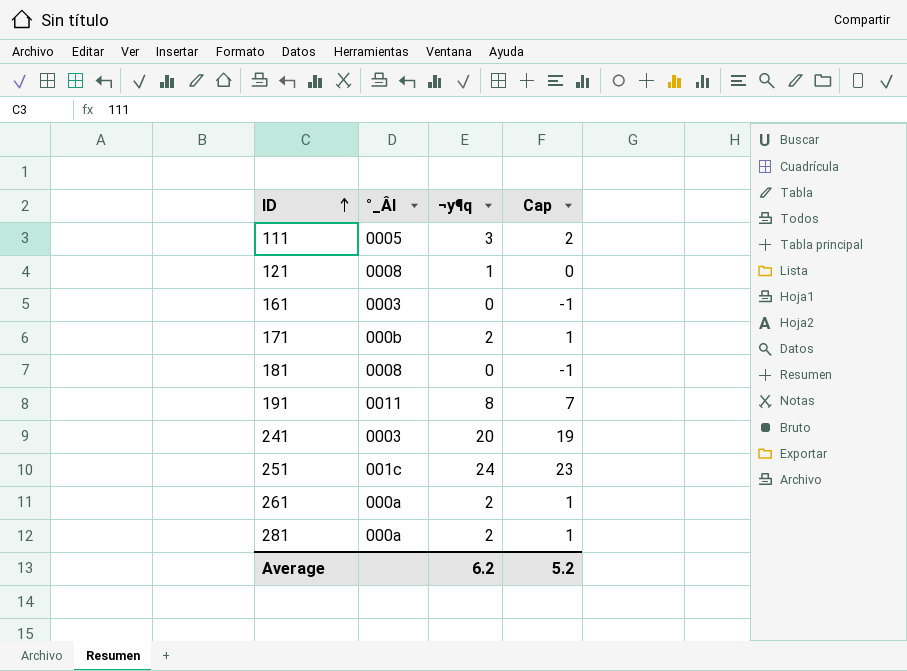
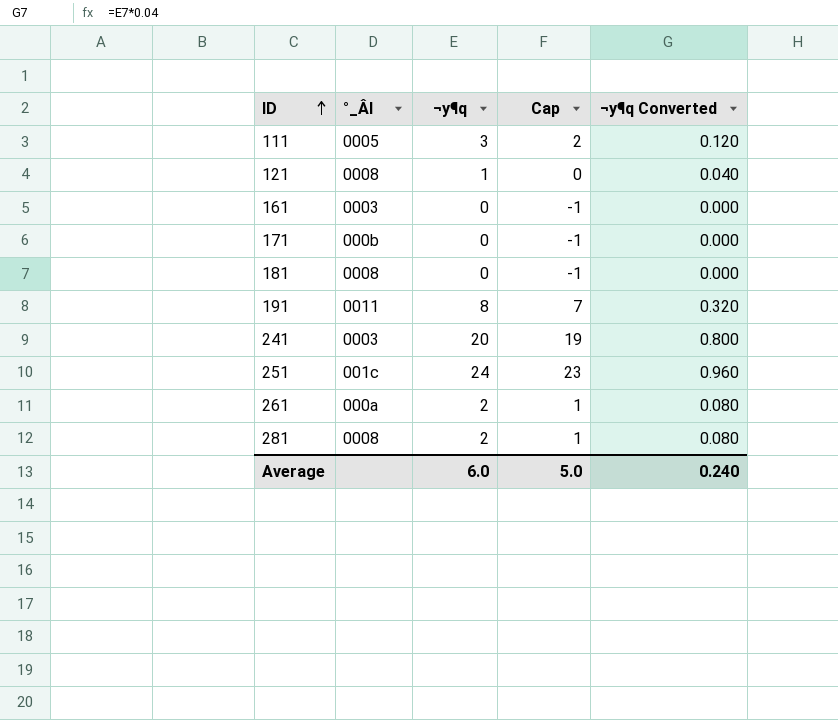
column ¬y¶q Converted | formula: none -> [¬y¶q] * 0.04
171 | ¬y¶q: 2 -> 0
171 | Cap: 1 -> -1
281 | °_ÂI: 000a -> 0008
Average | ¬y¶q: 6.2 -> 6.0
Average | Cap: 5.2 -> 5.0

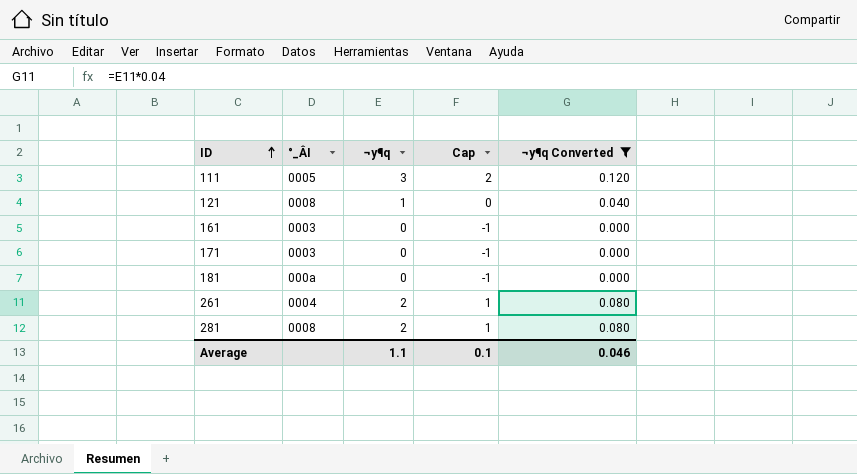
filter: none -> ¬y¶q Converted <= 0.120
171 | °_ÂI: 000b -> 0003
181 | °_ÂI: 0008 -> 000a
261 | °_ÂI: 000a -> 0004
Average | ¬y¶q: 6.0 -> 1.1
Average | Cap: 5.0 -> 0.1
Average | ¬y¶q Converted: 0.240 -> 0.046

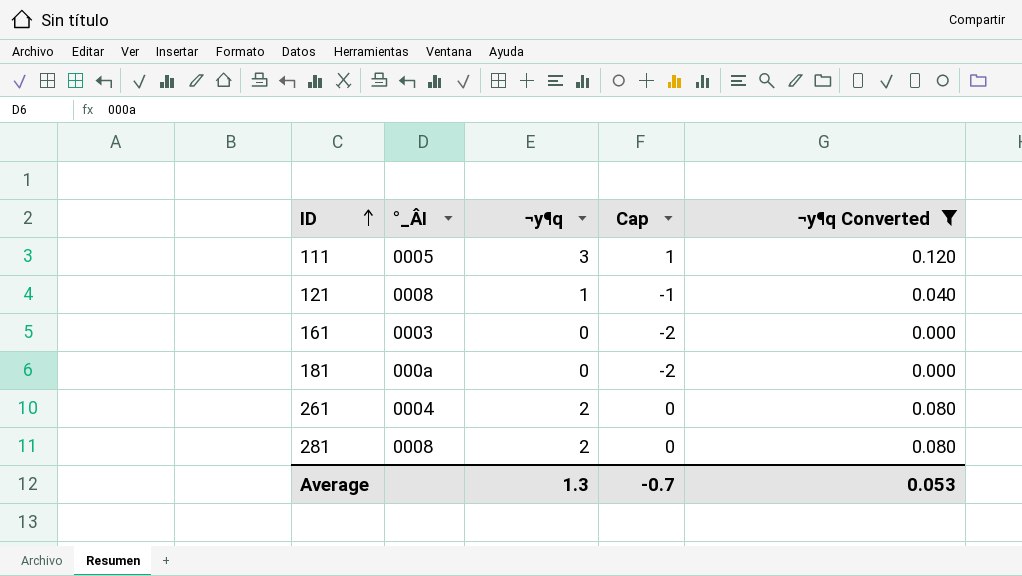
column Cap | formula: [¬y¶q] - 1 -> [¬y¶q] - 2
row 171: 0003 | 0 | -1 | 0.000 -> none
Average | ¬y¶q: 1.1 -> 1.3
Average | Cap: 0.1 -> -0.7
Average | ¬y¶q Converted: 0.046 -> 0.053

